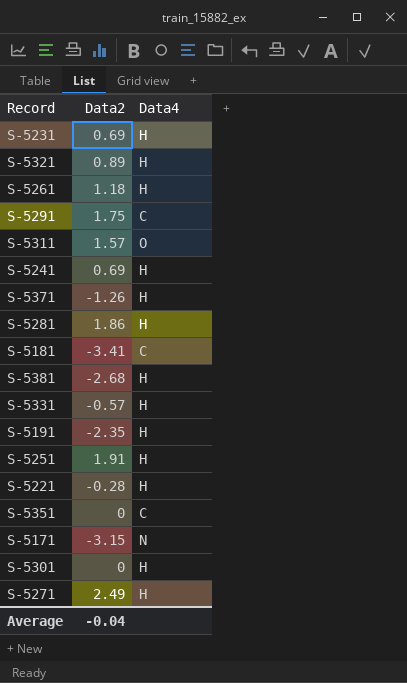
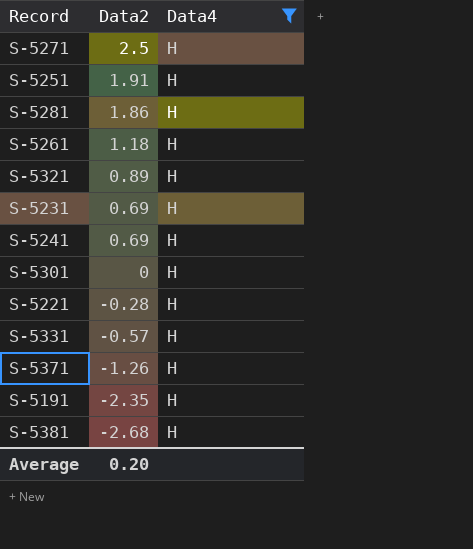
filter: none -> Data4 = H
row order: none -> Data2 descending
S-5271 | Data2: 2.49 -> 2.5
Average | Data2: -0.04 -> 0.20

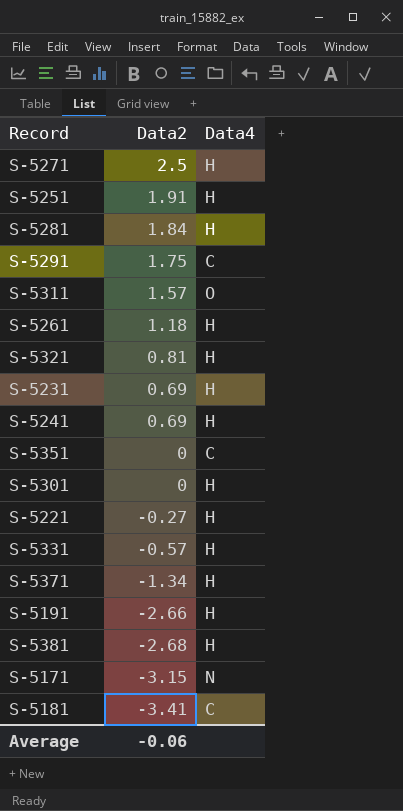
filter: Data4 = H -> none
S-5281 | Data2: 1.86 -> 1.84
S-5321 | Data2: 0.89 -> 0.81
S-5221 | Data2: -0.28 -> -0.27
S-5371 | Data2: -1.26 -> -1.34
S-5191 | Data2: -2.35 -> -2.66
Average | Data2: 0.20 -> -0.06

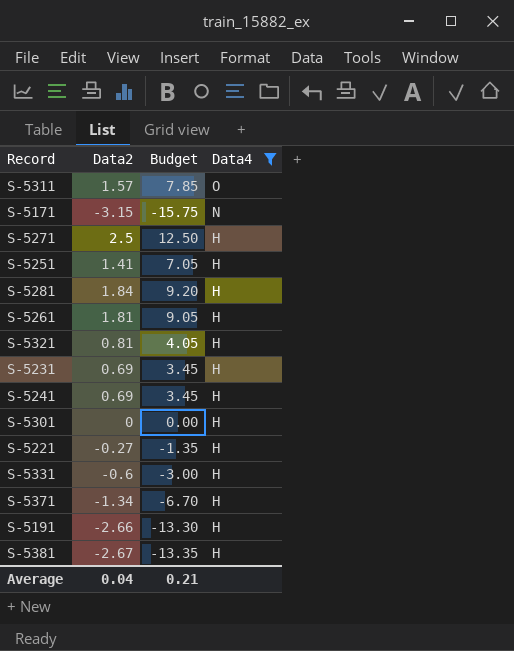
filter: none -> Data4 != C
row order: Data2 descending -> Data4 descending
column Budget | formula: none -> [Data2] * 5
S-5251 | Data2: 1.91 -> 1.41
S-5261 | Data2: 1.18 -> 1.81
S-5331 | Data2: -0.57 -> -0.6
S-5381 | Data2: -2.68 -> -2.67
Average | Data2: -0.06 -> 0.04

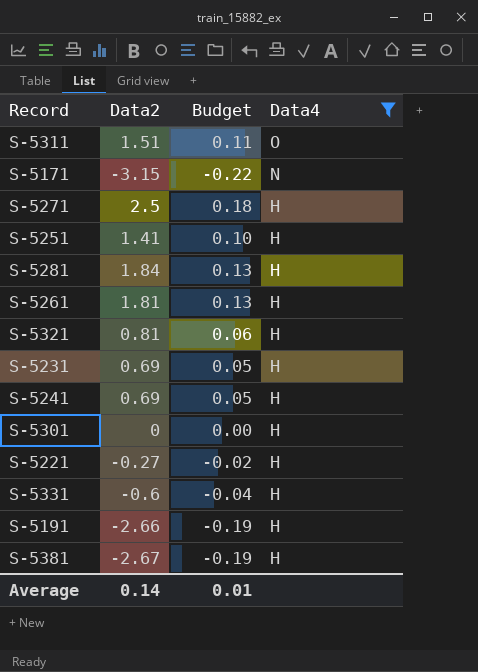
column Budget | formula: [Data2] * 5 -> [Data2] * 0.07
row S-5371: -1.34 | -6.70 | H -> none
S-5311 | Data2: 1.57 -> 1.51
Average | Data2: 0.04 -> 0.14
Average | Budget: 0.21 -> 0.01

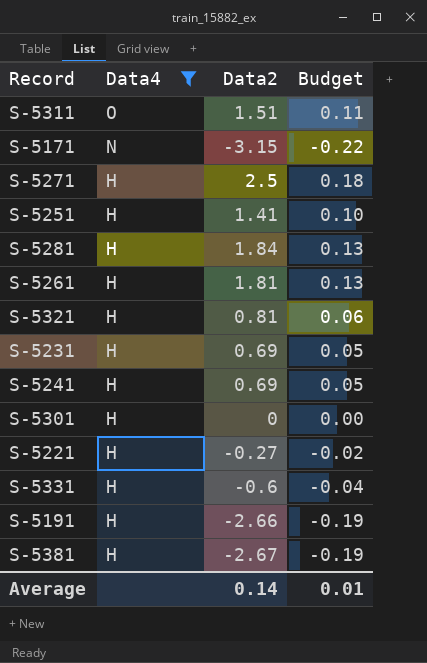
column Data4 | position: 4 -> 2

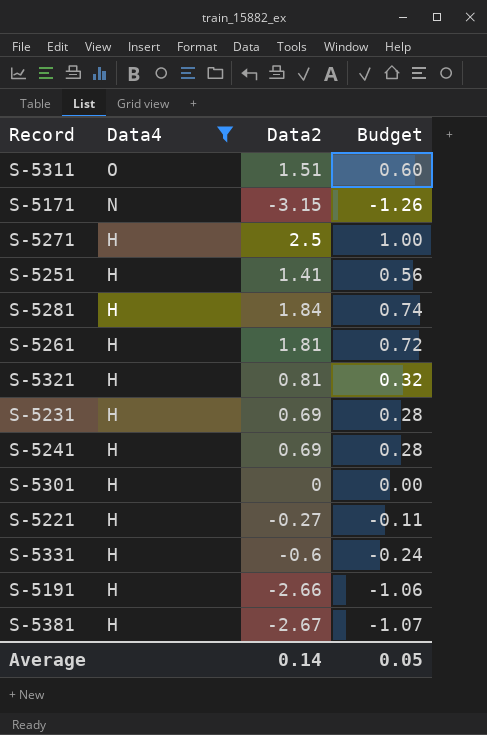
column Budget | formula: [Data2] * 0.07 -> [Data2] * 0.4
Average | Budget: 0.01 -> 0.05

